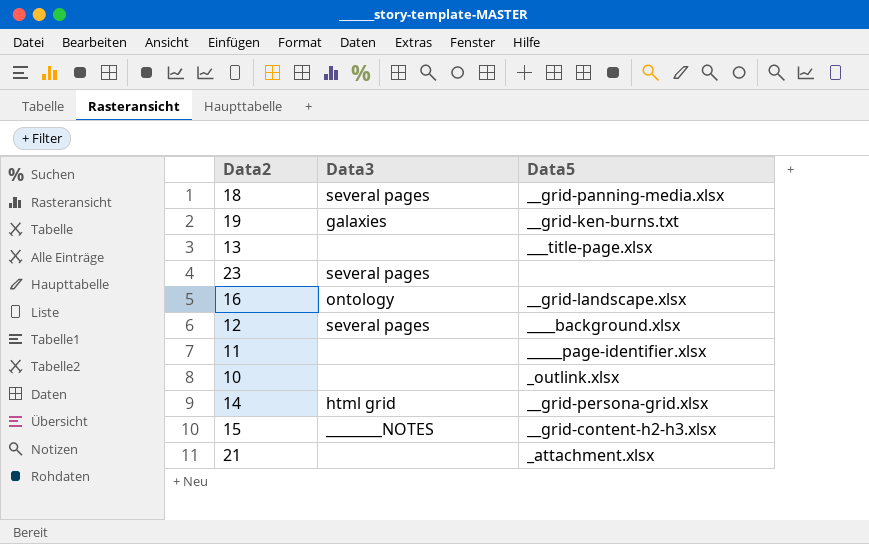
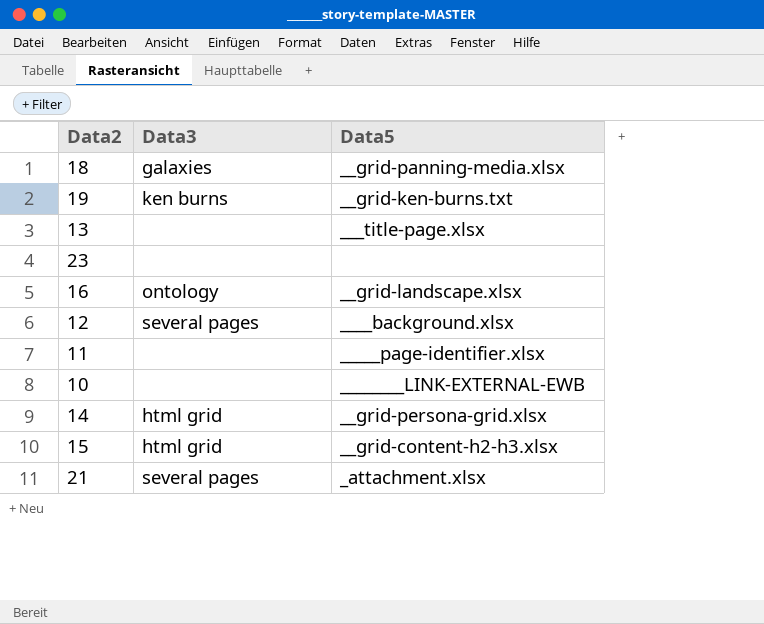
18 | Data3: several pages -> galaxies
19 | Data3: galaxies -> ken burns
23 | Data3: several pages -> none
10 | Data5: _outlink.xlsx -> ________LINK-EXTERNAL-EWB
15 | Data3: ________NOTES -> html grid
21 | Data3: none -> several pages

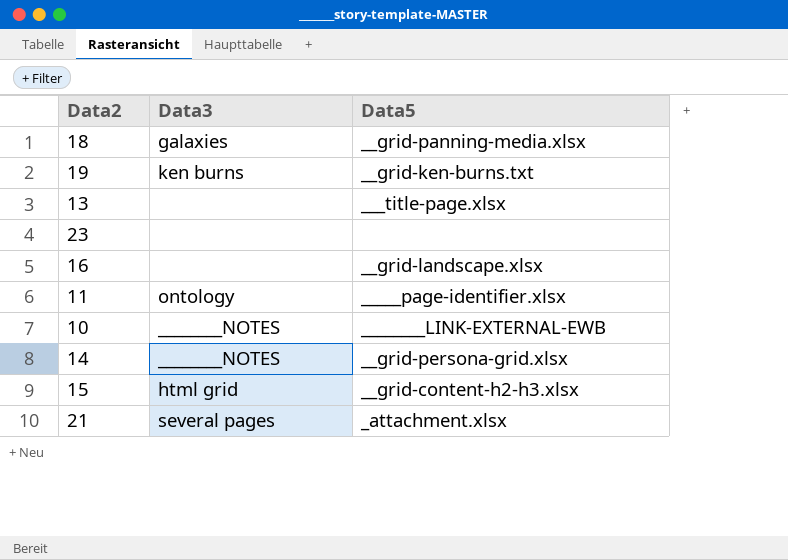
row 12: several pages | ____background.xlsx -> none
16 | Data3: ontology -> none
11 | Data3: none -> ontology
10 | Data3: none -> ________NOTES
14 | Data3: html grid -> ________NOTES

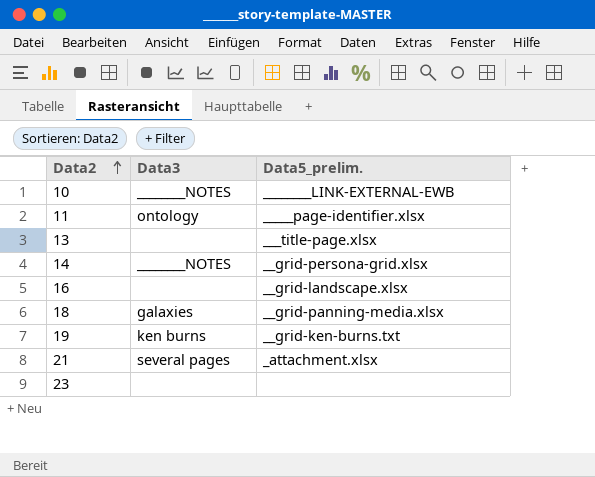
row order: none -> Data2 ascending
column name: Data5 -> Data5_prelim.
row 15: html grid | __grid-content-h2-h3.xlsx -> none

